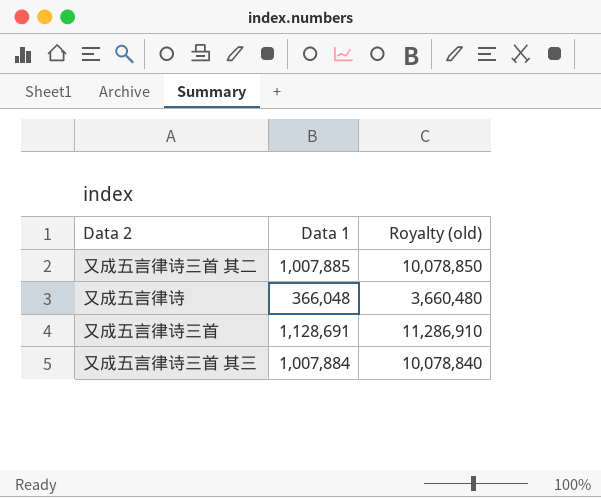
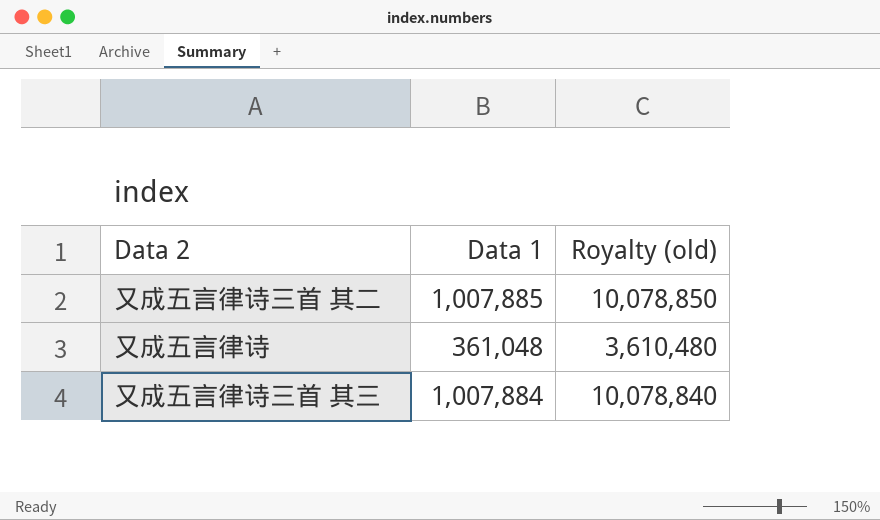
row 又成五言律诗三首: 1,128,691 | 11,286,910 -> none
又成五言律诗 | Data 1: 366,048 -> 361,048
又成五言律诗 | Royalty (old): 3,660,480 -> 3,610,480

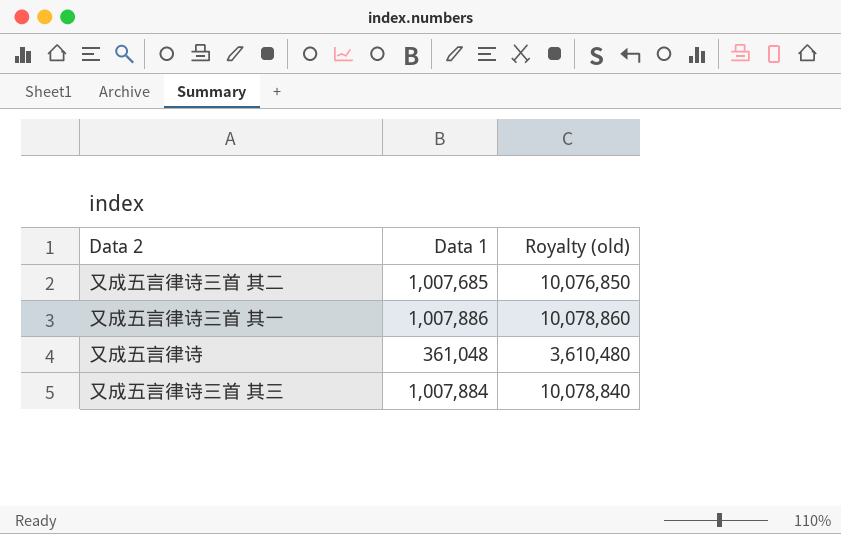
又成五言律诗三首 其二 | Data 1: 1,007,885 -> 1,007,685
又成五言律诗三首 其二 | Royalty (old): 10,078,850 -> 10,076,850
row 又成五言律诗三首 其一: none -> 1,007,886 | 10,078,860

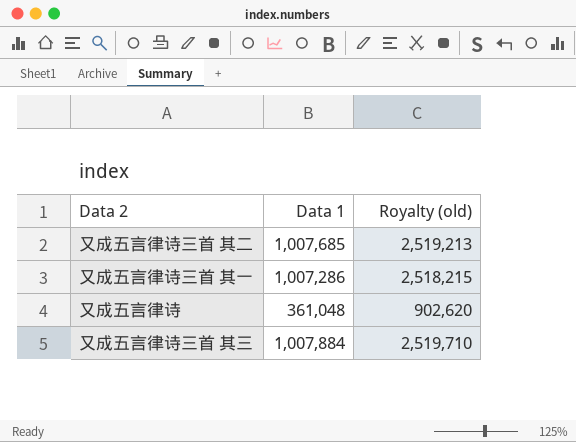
column Royalty (old) | formula: [Data 1] * 10 -> [Data 1] * 2.5
又成五言律诗三首 其一 | Data 1: 1,007,886 -> 1,007,286

